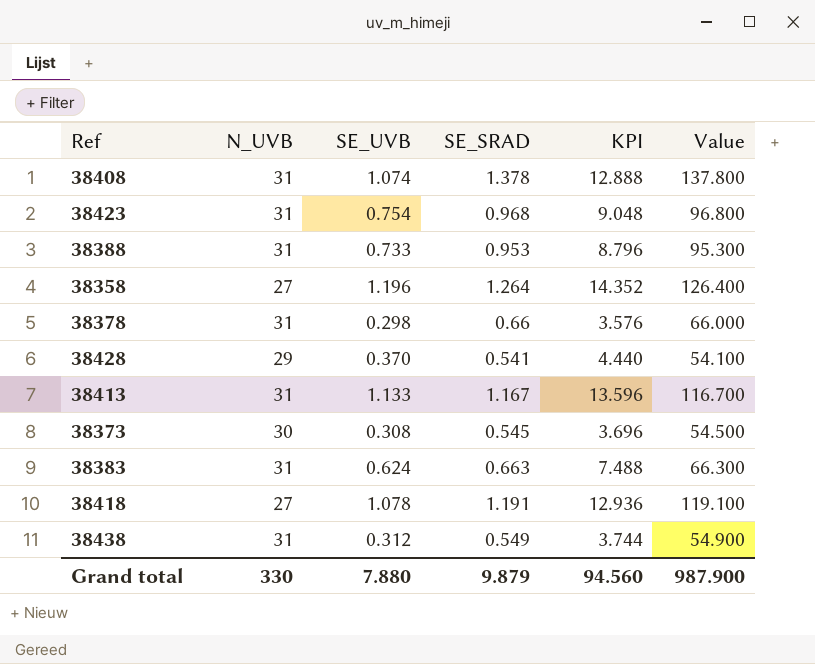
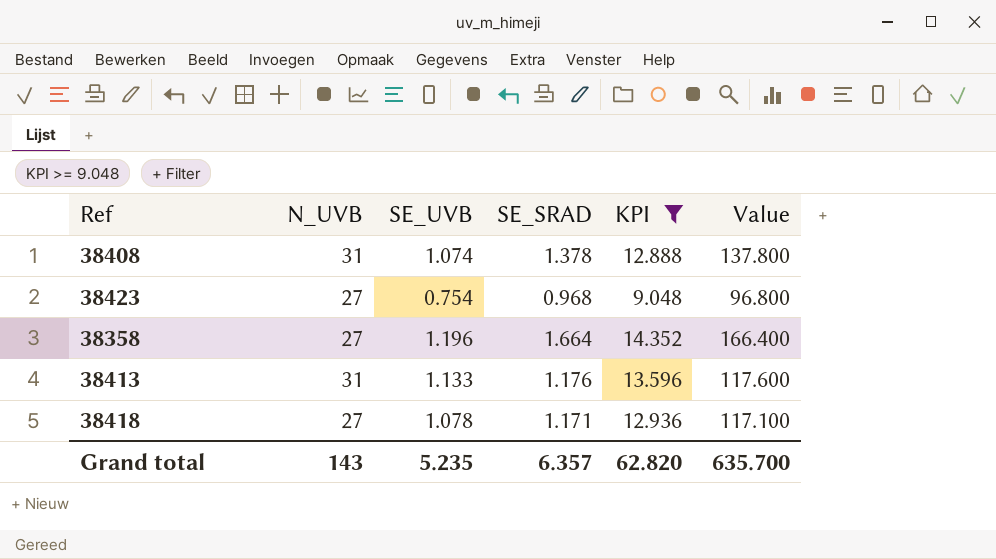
filter: none -> KPI >= 9.048
38423 | N_UVB: 31 -> 27
38358 | SE_SRAD: 1.264 -> 1.664
38358 | Value: 126.400 -> 166.400
38413 | SE_SRAD: 1.167 -> 1.176
38413 | Value: 116.700 -> 117.600
38418 | SE_SRAD: 1.191 -> 1.171
38418 | Value: 119.100 -> 117.100
Grand total | N_UVB: 330 -> 143
Grand total | SE_UVB: 7.880 -> 5.235
Grand total | SE_SRAD: 9.879 -> 6.357
Grand total | KPI: 94.560 -> 62.820
Grand total | Value: 987.900 -> 635.700

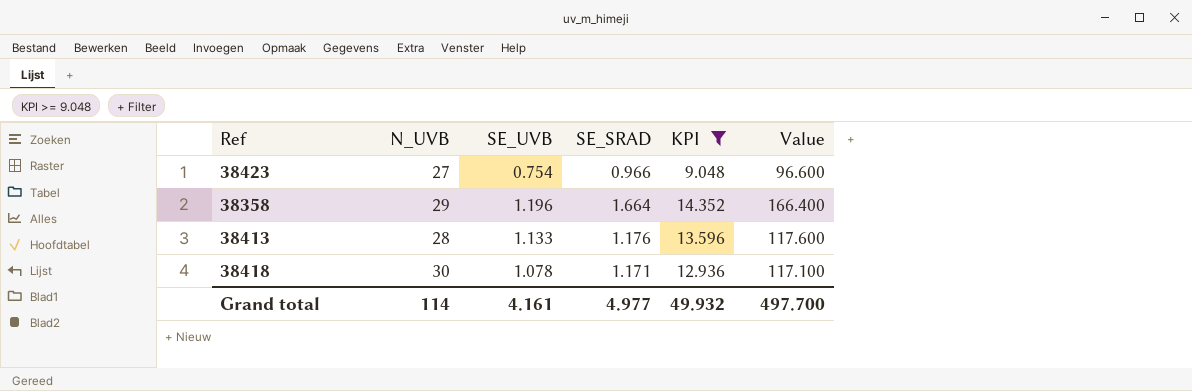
row 38408: 31 | 1.074 | 1.378 | 12.888 | 137.800 -> none
38423 | SE_SRAD: 0.968 -> 0.966
38423 | Value: 96.800 -> 96.600
38358 | N_UVB: 27 -> 29
38413 | N_UVB: 31 -> 28
38418 | N_UVB: 27 -> 30
Grand total | N_UVB: 143 -> 114
Grand total | SE_UVB: 5.235 -> 4.161
Grand total | SE_SRAD: 6.357 -> 4.977
Grand total | KPI: 62.820 -> 49.932
Grand total | Value: 635.700 -> 497.700

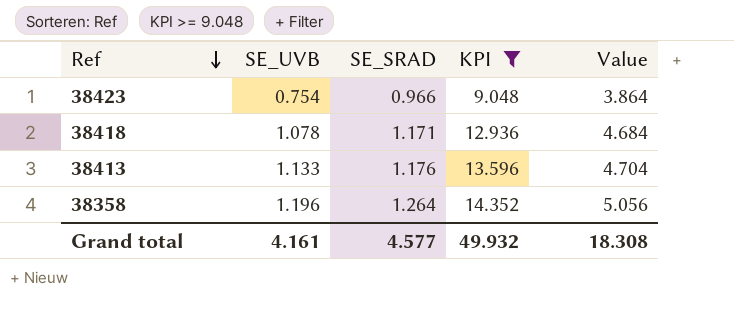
row order: none -> Ref descending
column N_UVB | position: 2 -> none
column Value | formula: [SE_SRAD] * 100 -> [SE_SRAD] * 4
38358 | SE_SRAD: 1.664 -> 1.264
Grand total | SE_SRAD: 4.977 -> 4.577
Grand total | Value: 497.700 -> 18.308

